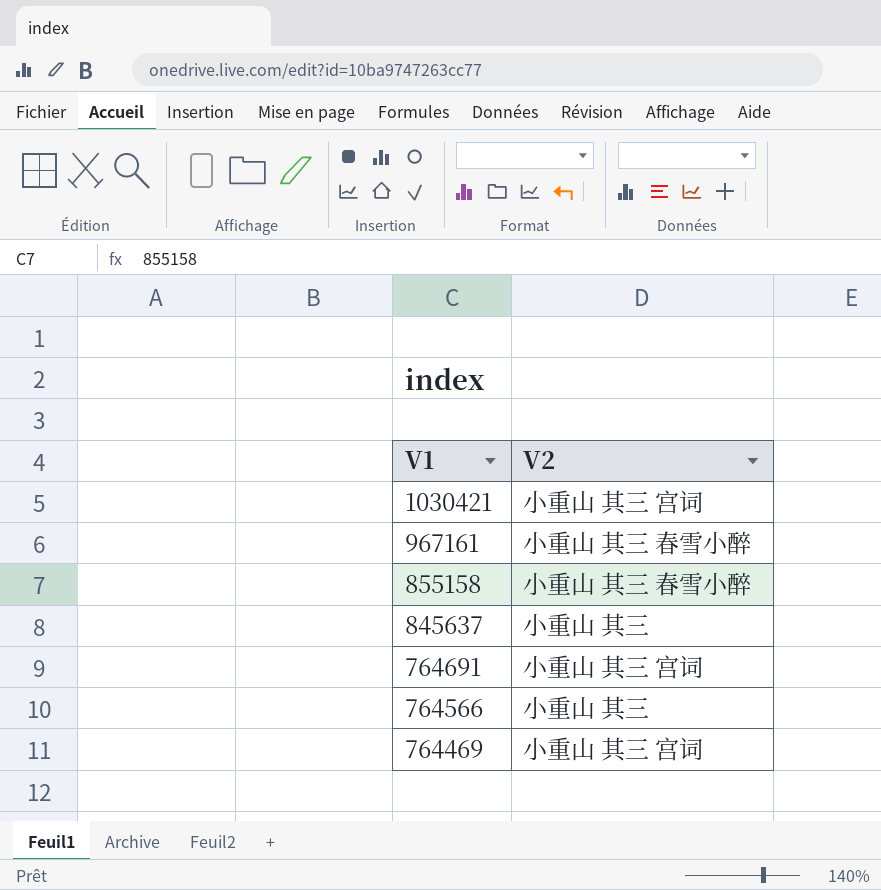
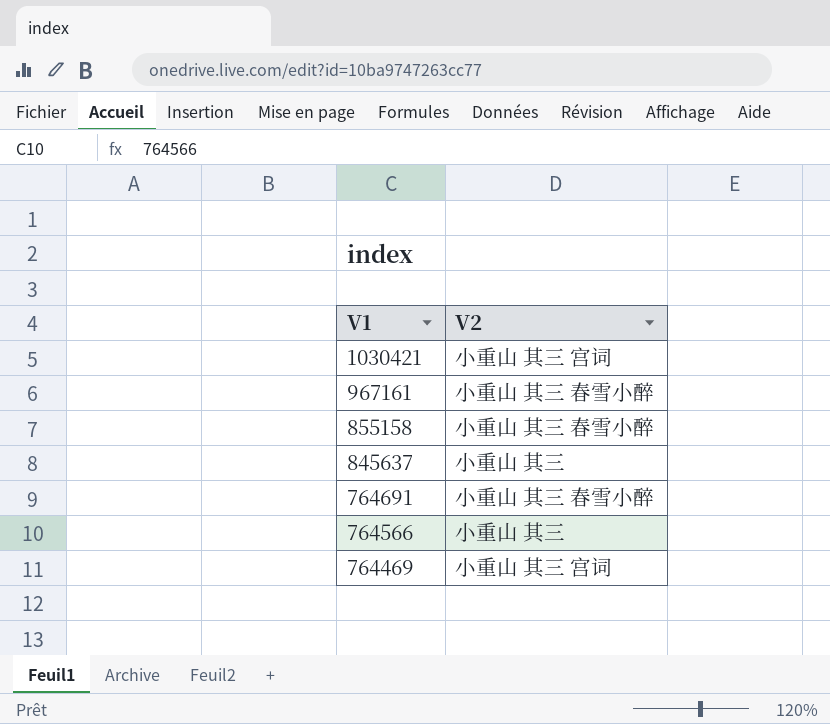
764691 | V2: 小重山 其三 宫词 -> 小重山 其三 春雪小醉

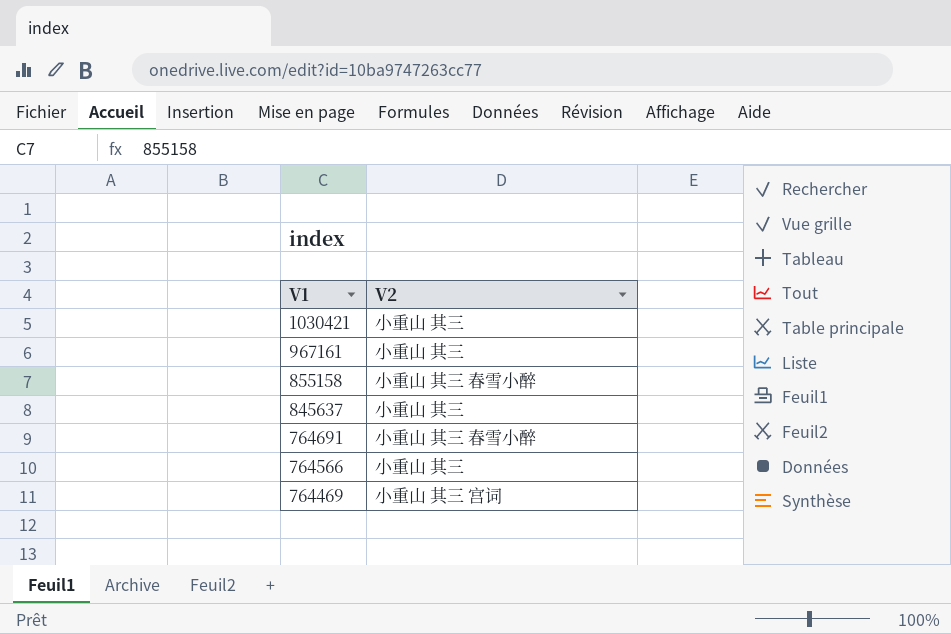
1030421 | V2: 小重山 其三 宫词 -> 小重山 其三
967161 | V2: 小重山 其三 春雪小醉 -> 小重山 其三

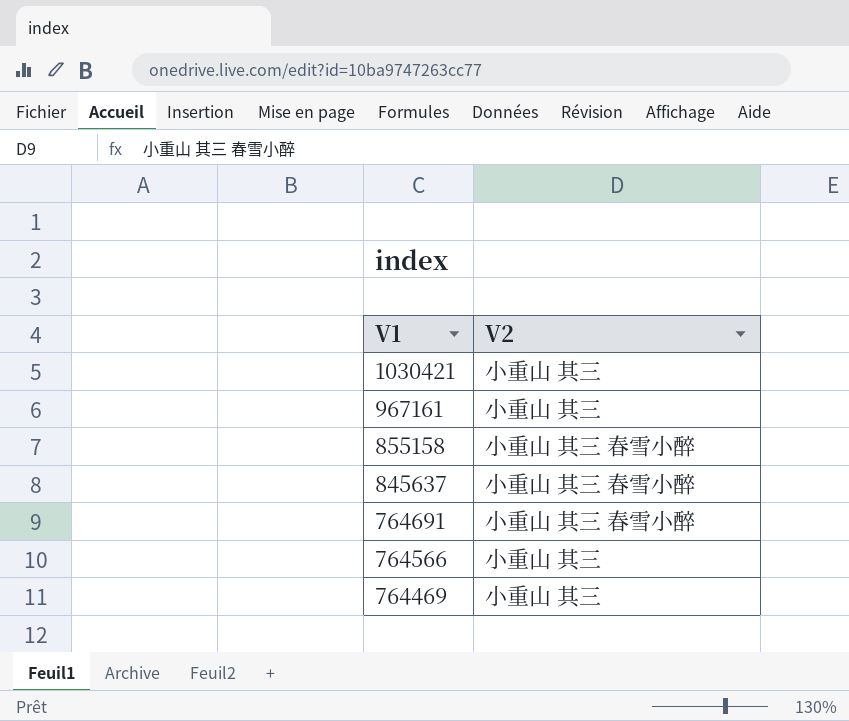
845637 | V2: 小重山 其三 -> 小重山 其三 春雪小醉
764469 | V2: 小重山 其三 宫词 -> 小重山 其三

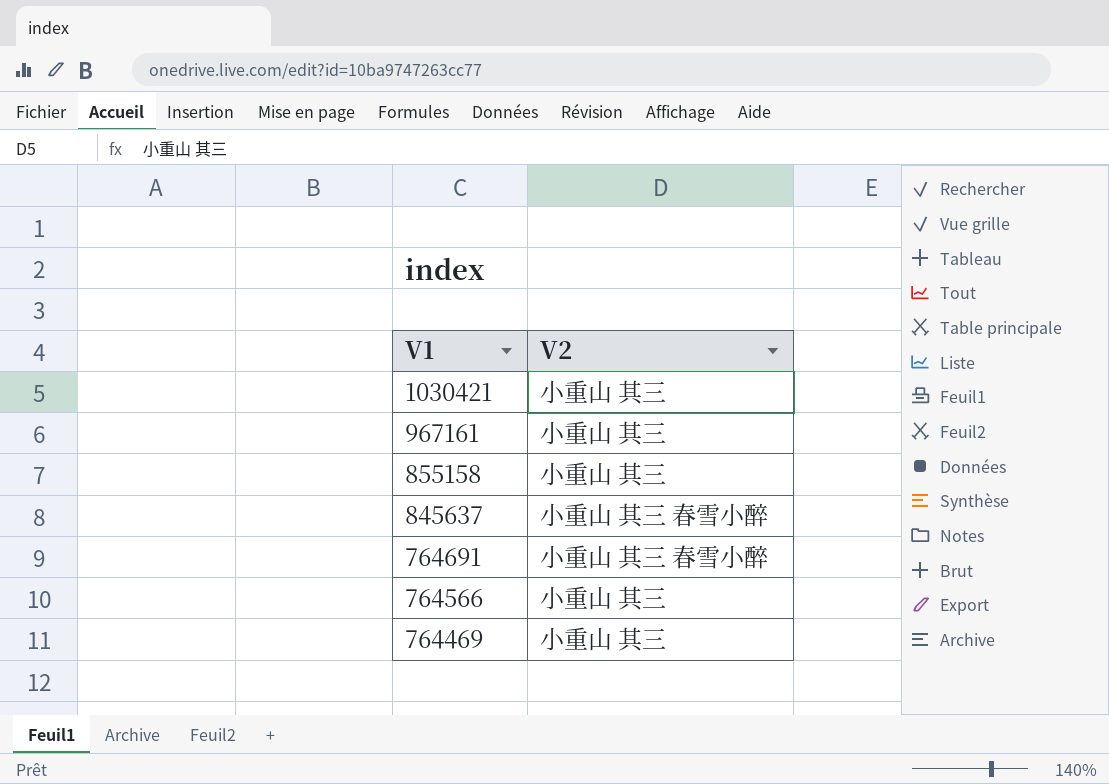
855158 | V2: 小重山 其三 春雪小醉 -> 小重山 其三

